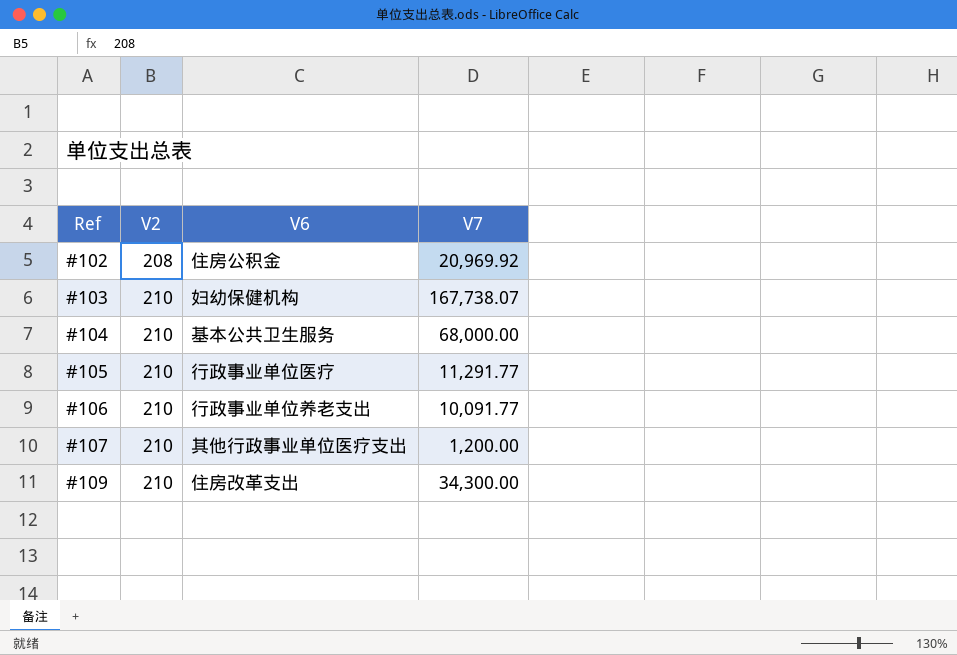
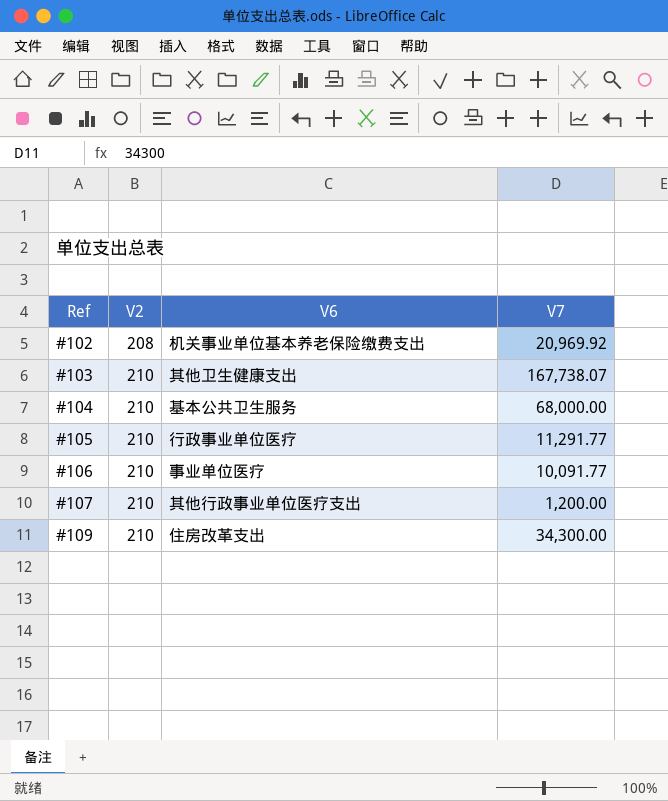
#102 | V6: 住房公积金 -> 机关事业单位基本养老保险缴费支出
#103 | V6: 妇幼保健机构 -> 其他卫生健康支出
#106 | V6: 行政事业单位养老支出 -> 事业单位医疗

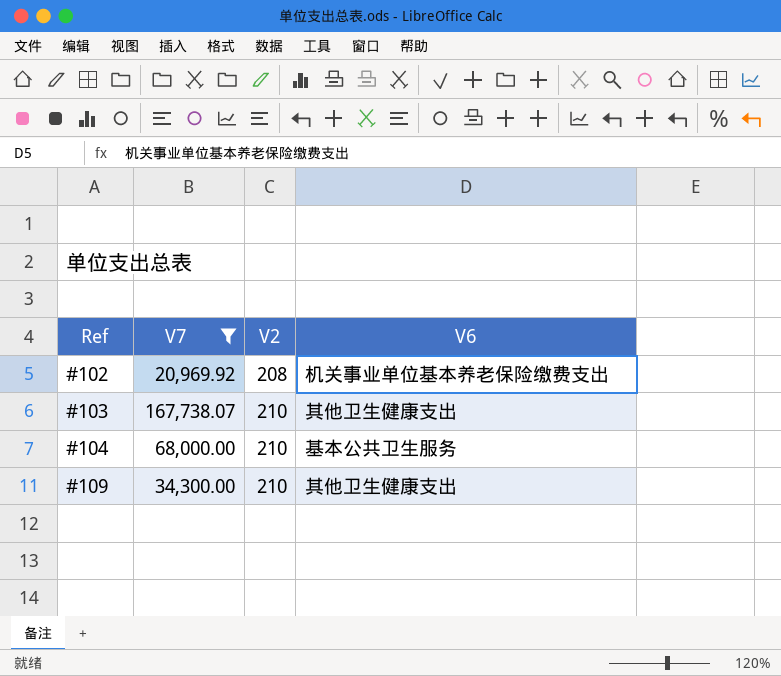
filter: none -> V7 >= 20,969.92
column V7 | position: 4 -> 2
#109 | V6: 住房改革支出 -> 其他卫生健康支出

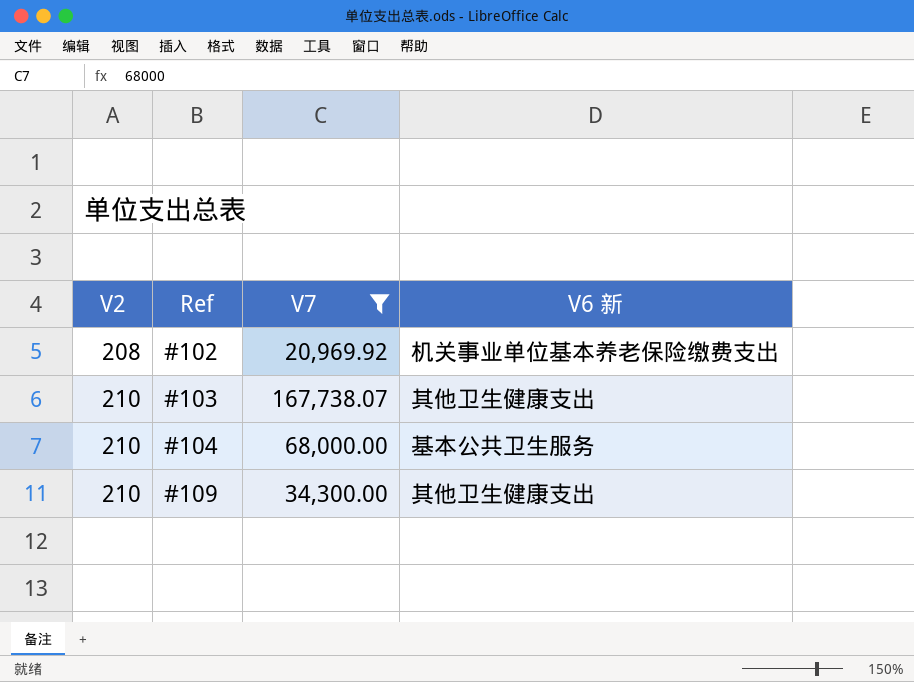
column V2 | position: 3 -> 1
column name: V6 -> V6 新

